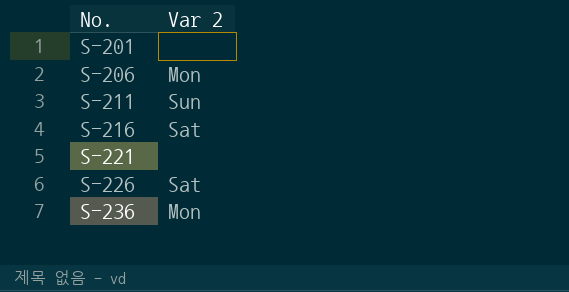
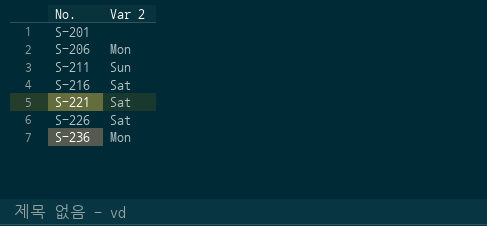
S-221 | Var 2: none -> Sat

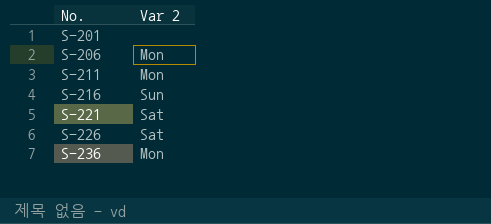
S-211 | Var 2: Sun -> Mon
S-216 | Var 2: Sat -> Sun

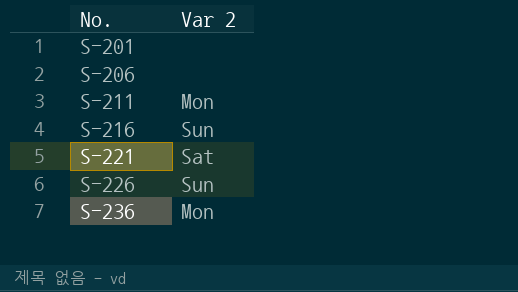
S-206 | Var 2: Mon -> none
S-226 | Var 2: Sat -> Sun

